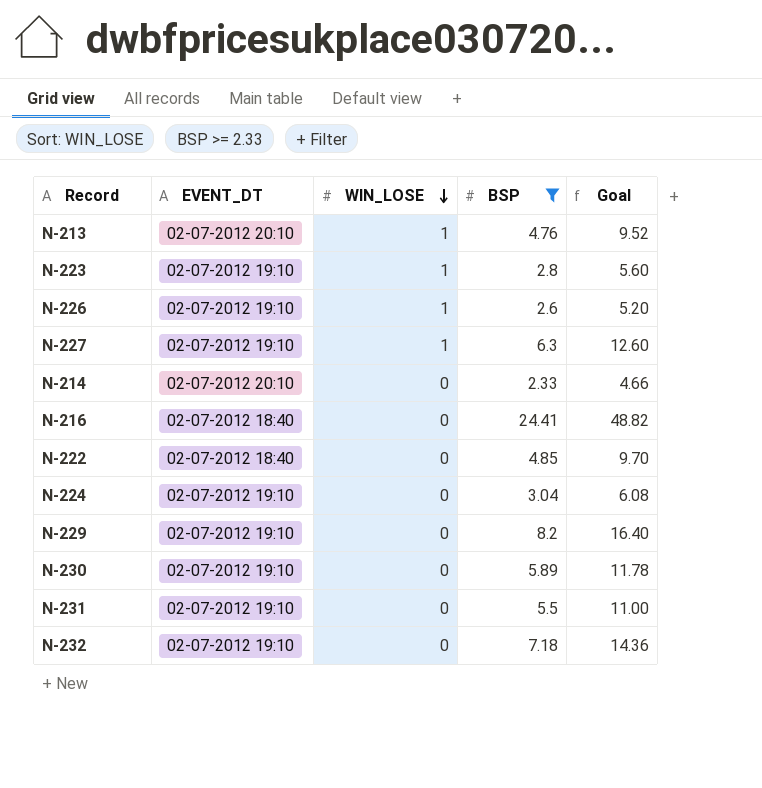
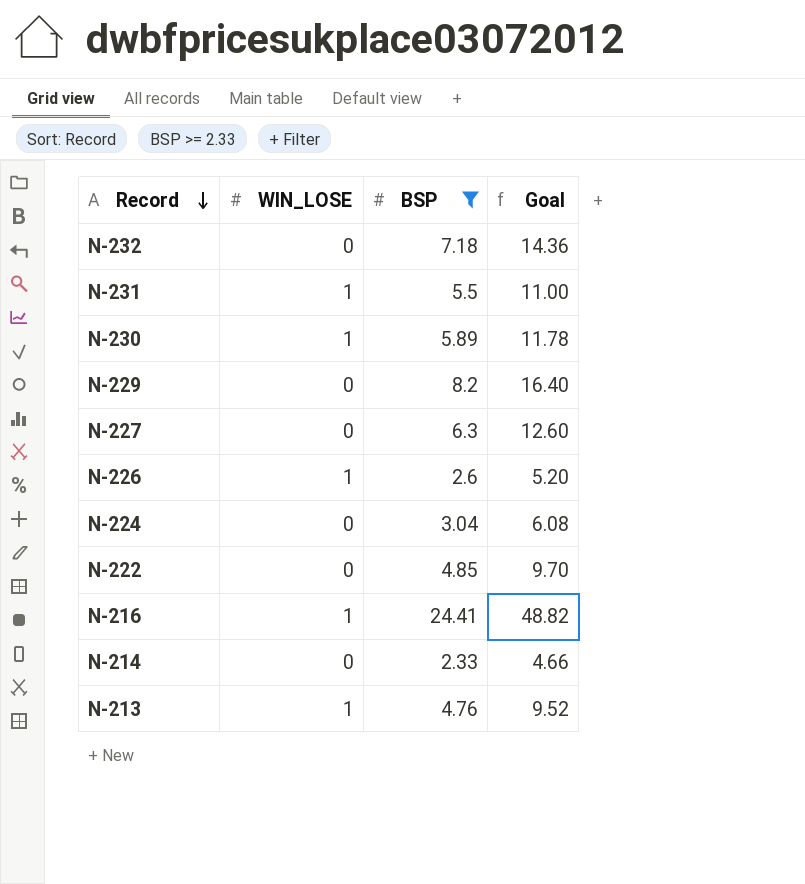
row order: WIN_LOSE descending -> Record descending
column EVENT_DT | position: 2 -> none
row N-223: 02-07-2012 19:10 | 1 | 2.8 | 5.60 -> none
N-231 | WIN_LOSE: 0 -> 1
N-230 | WIN_LOSE: 0 -> 1
N-227 | WIN_LOSE: 1 -> 0
N-216 | WIN_LOSE: 0 -> 1

